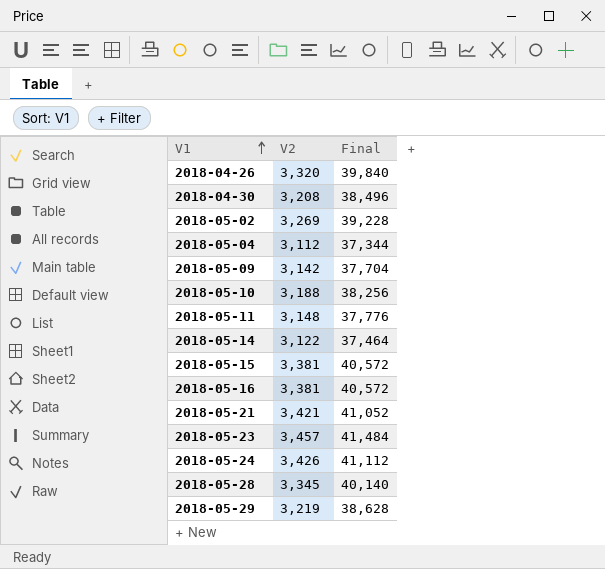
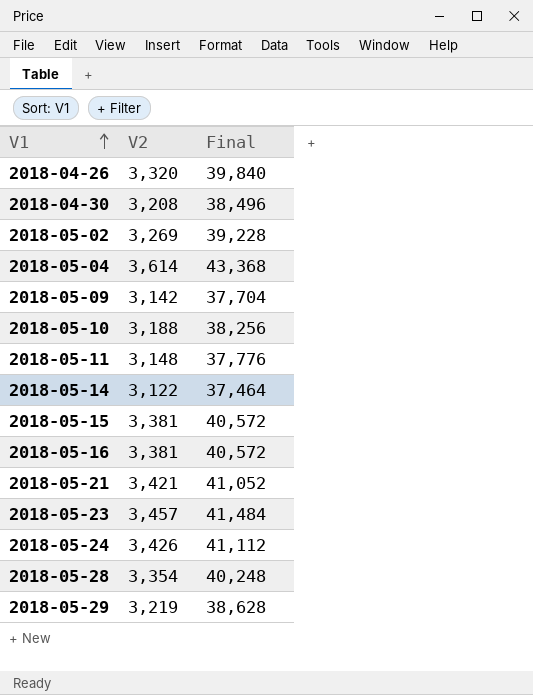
2018-05-04 | V2: 3,112 -> 3,614
2018-05-04 | Final: 37,344 -> 43,368
2018-05-28 | V2: 3,345 -> 3,354
2018-05-28 | Final: 40,140 -> 40,248

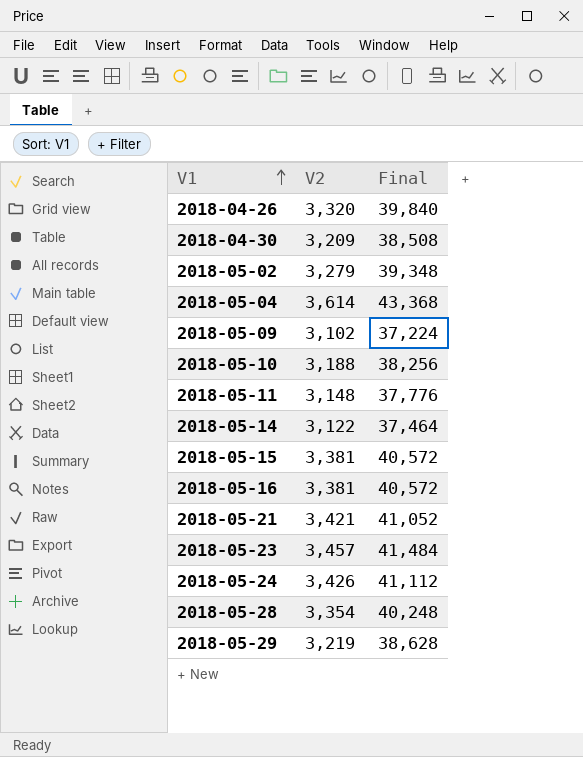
2018-04-30 | V2: 3,208 -> 3,209
2018-04-30 | Final: 38,496 -> 38,508
2018-05-02 | V2: 3,269 -> 3,279
2018-05-02 | Final: 39,228 -> 39,348
2018-05-09 | V2: 3,142 -> 3,102
2018-05-09 | Final: 37,704 -> 37,224

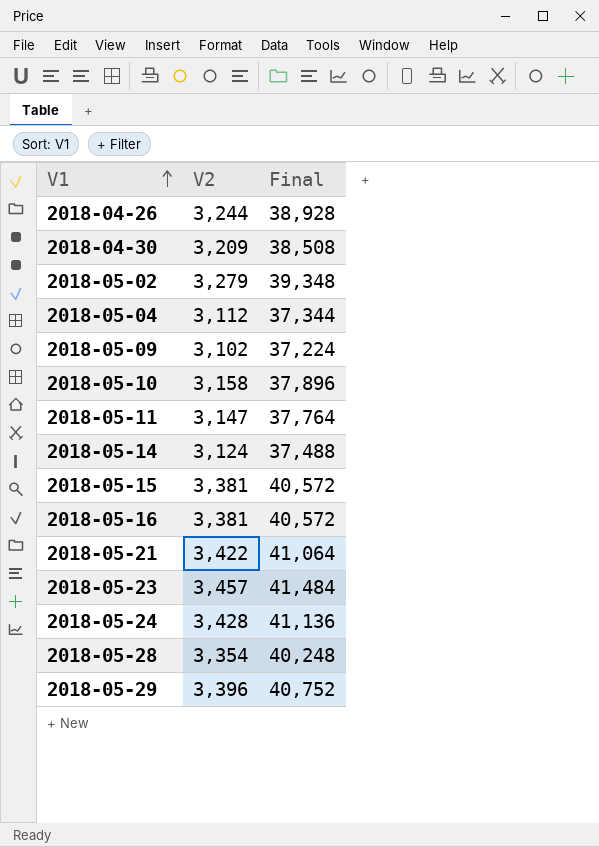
2018-04-26 | V2: 3,320 -> 3,244
2018-04-26 | Final: 39,840 -> 38,928
2018-05-04 | V2: 3,614 -> 3,112
2018-05-04 | Final: 43,368 -> 37,344
2018-05-10 | V2: 3,188 -> 3,158
2018-05-10 | Final: 38,256 -> 37,896
2018-05-11 | V2: 3,148 -> 3,147
2018-05-11 | Final: 37,776 -> 37,764
2018-05-14 | V2: 3,122 -> 3,124
2018-05-14 | Final: 37,464 -> 37,488
2018-05-21 | V2: 3,421 -> 3,422
2018-05-21 | Final: 41,052 -> 41,064
2018-05-24 | V2: 3,426 -> 3,428
2018-05-24 | Final: 41,112 -> 41,136
2018-05-29 | V2: 3,219 -> 3,396
2018-05-29 | Final: 38,628 -> 40,752

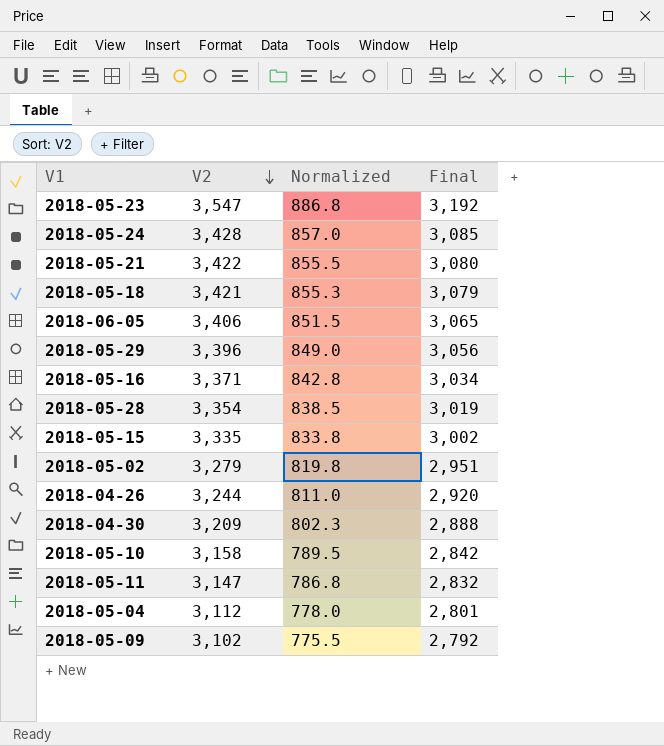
row order: V1 ascending -> V2 descending
column Normalized | formula: none -> [V2] * 0.25
column Final | formula: [V2] * 12 -> [V2] * 0.9
row 2018-05-14: 3,124 | 37,488 -> none
2018-05-23 | V2: 3,457 -> 3,547
row 2018-05-18: none -> 3,421 | 855.3 | 3,079
row 2018-06-05: none -> 3,406 | 851.5 | 3,065
2018-05-16 | V2: 3,381 -> 3,371
2018-05-15 | V2: 3,381 -> 3,335

